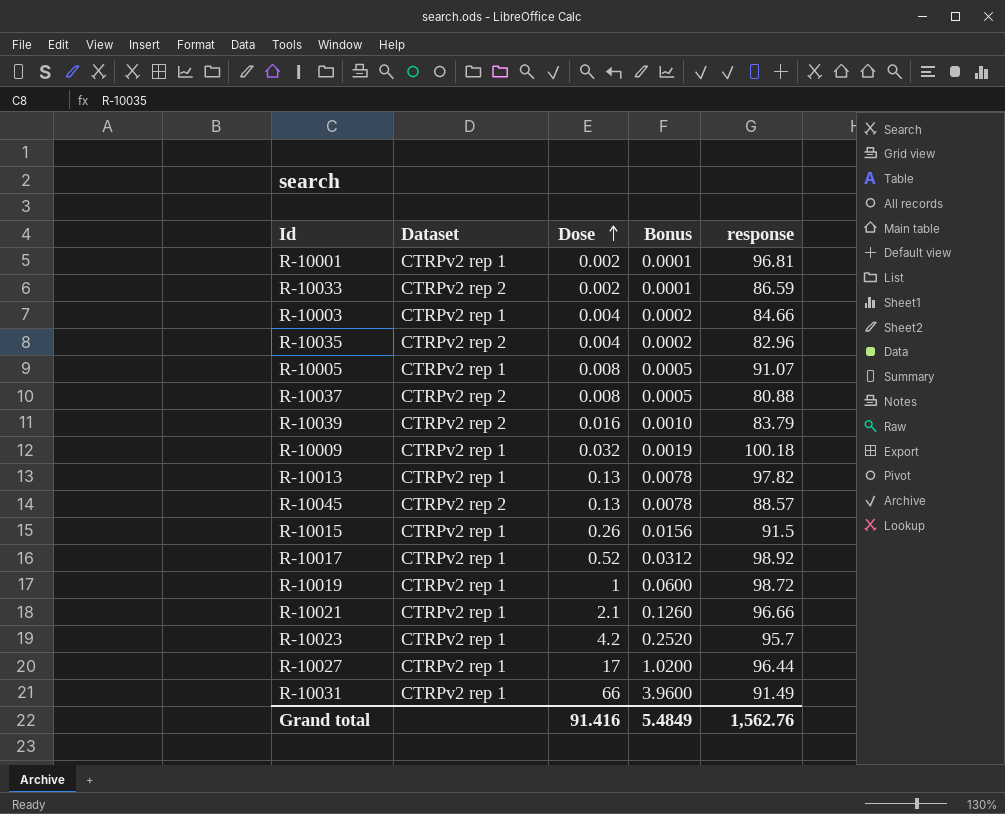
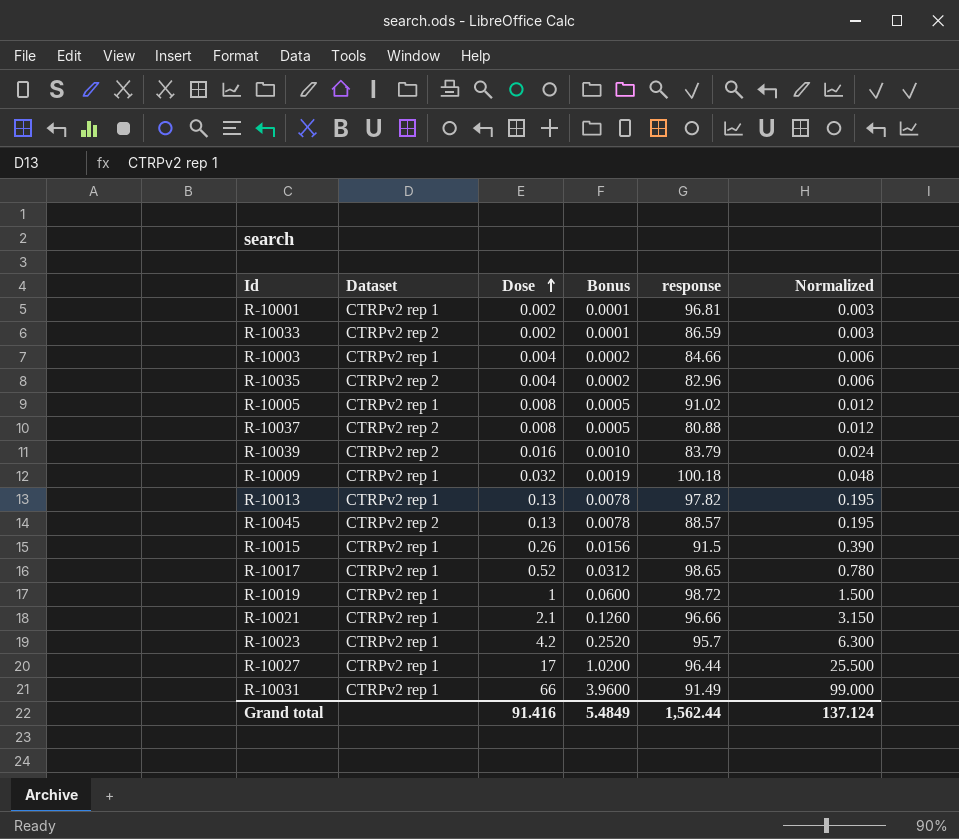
column Normalized | formula: none -> [Dose] * 1.5
R-10005 | response: 91.07 -> 91.02
R-10017 | response: 98.92 -> 98.65
Grand total | response: 1,562.76 -> 1,562.44

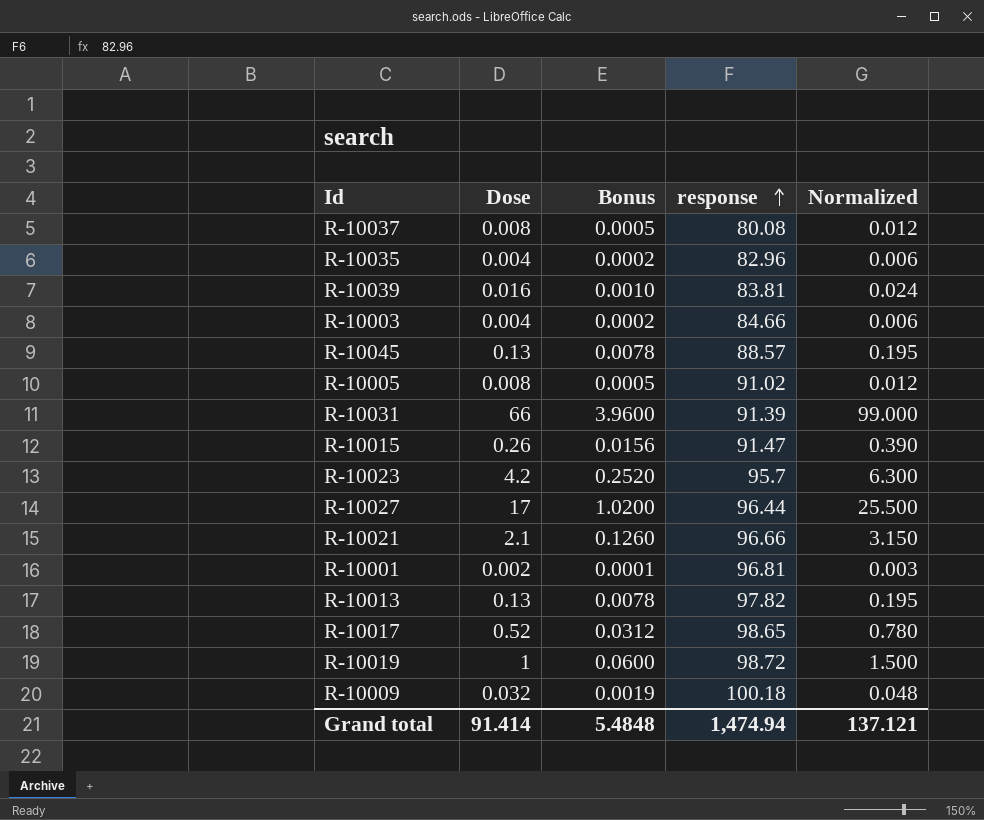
row order: Dose ascending -> response ascending
column Dataset | position: 2 -> none
row R-10033: CTRPv2 rep 2 | 0.002 | 0.0001 | 86.59 | 0.003 -> none
R-10037 | response: 80.88 -> 80.08
R-10039 | response: 83.79 -> 83.81
R-10031 | response: 91.49 -> 91.39
R-10015 | response: 91.5 -> 91.47
Grand total | Dose: 91.416 -> 91.414
Grand total | Bonus: 5.4849 -> 5.4848
Grand total | response: 1,562.44 -> 1,474.94
Grand total | Normalized: 137.124 -> 137.121

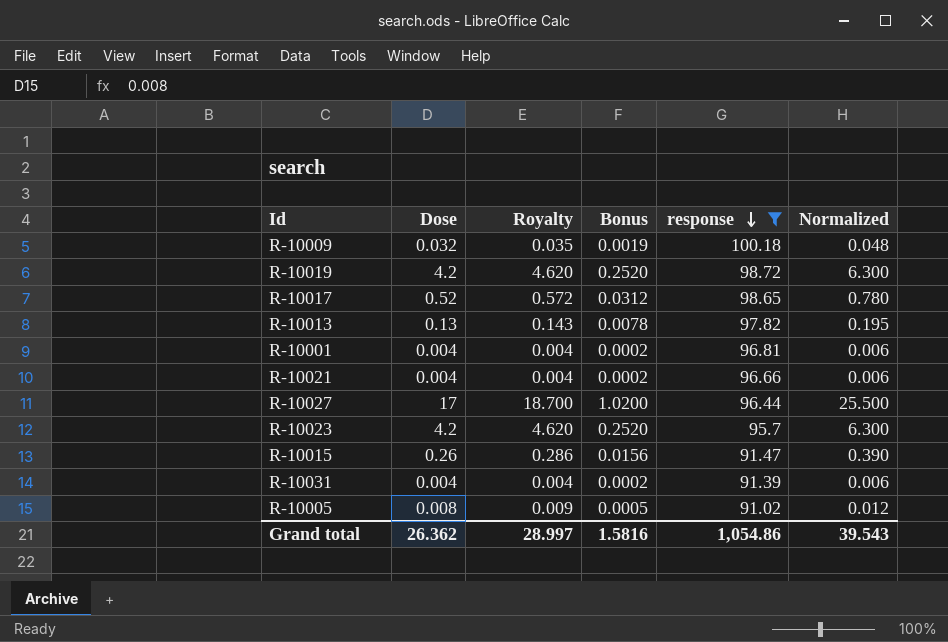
filter: none -> response >= 91.02
row order: response ascending -> response descending
column Royalty | formula: none -> [Dose] * 1.1
R-10019 | Dose: 1 -> 4.2
R-10019 | Bonus: 0.0600 -> 0.2520
R-10019 | Normalized: 1.500 -> 6.300
R-10001 | Dose: 0.002 -> 0.004
R-10001 | Bonus: 0.0001 -> 0.0002
R-10001 | Normalized: 0.003 -> 0.006
R-10021 | Dose: 2.1 -> 0.004
R-10021 | Bonus: 0.1260 -> 0.0002
R-10021 | Normalized: 3.150 -> 0.006
R-10031 | Dose: 66 -> 0.004
R-10031 | Bonus: 3.9600 -> 0.0002
R-10031 | Normalized: 99.000 -> 0.006
Grand total | Dose: 91.414 -> 26.362
Grand total | Bonus: 5.4848 -> 1.5816
Grand total | response: 1,474.94 -> 1,054.86
Grand total | Normalized: 137.121 -> 39.543

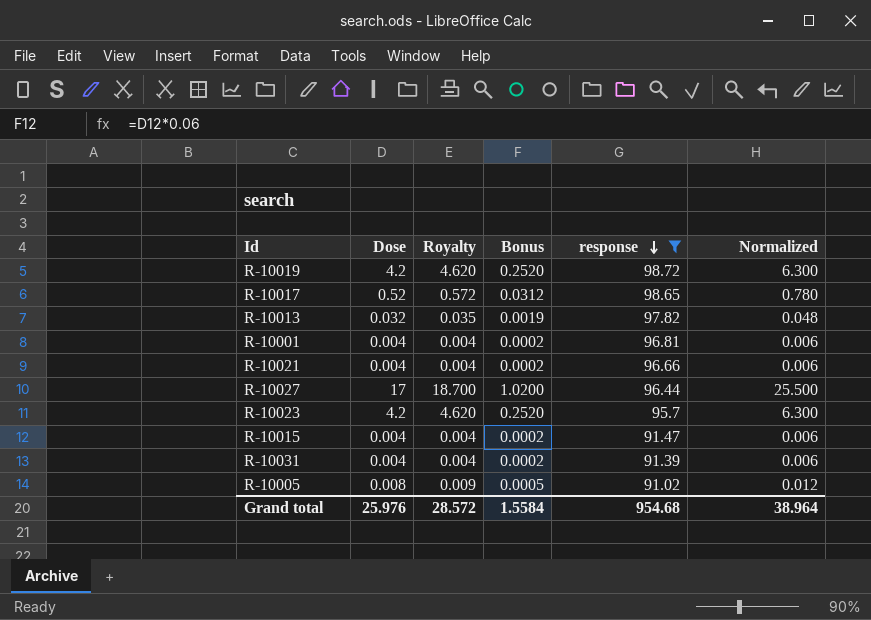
row R-10009: 0.032 | 0.035 | 0.0019 | 100.18 | 0.048 -> none
R-10013 | Dose: 0.13 -> 0.032
R-10013 | Royalty: 0.143 -> 0.035
R-10013 | Bonus: 0.0078 -> 0.0019
R-10013 | Normalized: 0.195 -> 0.048
R-10015 | Dose: 0.26 -> 0.004
R-10015 | Royalty: 0.286 -> 0.004
R-10015 | Bonus: 0.0156 -> 0.0002
R-10015 | Normalized: 0.390 -> 0.006
Grand total | Dose: 26.362 -> 25.976
Grand total | Royalty: 28.997 -> 28.572
Grand total | Bonus: 1.5816 -> 1.5584
Grand total | response: 1,054.86 -> 954.68
Grand total | Normalized: 39.543 -> 38.964

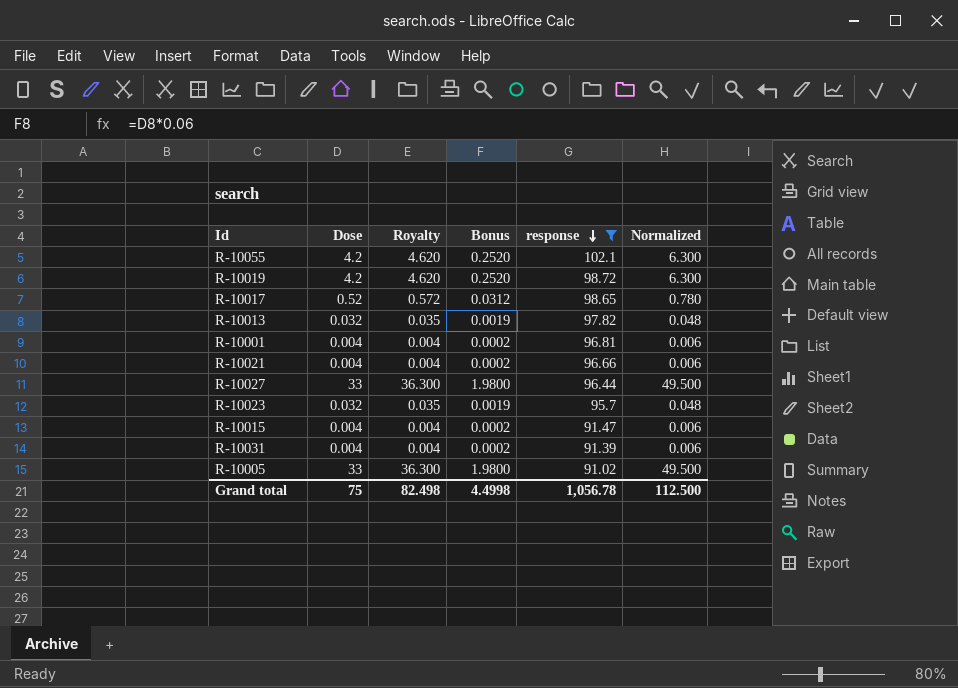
row R-10055: none -> 4.2 | 4.620 | 0.2520 | 102.1 | 6.300
R-10027 | Dose: 17 -> 33
R-10027 | Royalty: 18.700 -> 36.300
R-10027 | Bonus: 1.0200 -> 1.9800
R-10027 | Normalized: 25.500 -> 49.500
R-10023 | Dose: 4.2 -> 0.032
R-10023 | Royalty: 4.620 -> 0.035
R-10023 | Bonus: 0.2520 -> 0.0019
R-10023 | Normalized: 6.300 -> 0.048
R-10005 | Dose: 0.008 -> 33
R-10005 | Royalty: 0.009 -> 36.300
R-10005 | Bonus: 0.0005 -> 1.9800
R-10005 | Normalized: 0.012 -> 49.500
Grand total | Dose: 25.976 -> 75
Grand total | Royalty: 28.572 -> 82.498
Grand total | Bonus: 1.5584 -> 4.4998
Grand total | response: 954.68 -> 1,056.78
Grand total | Normalized: 38.964 -> 112.500

